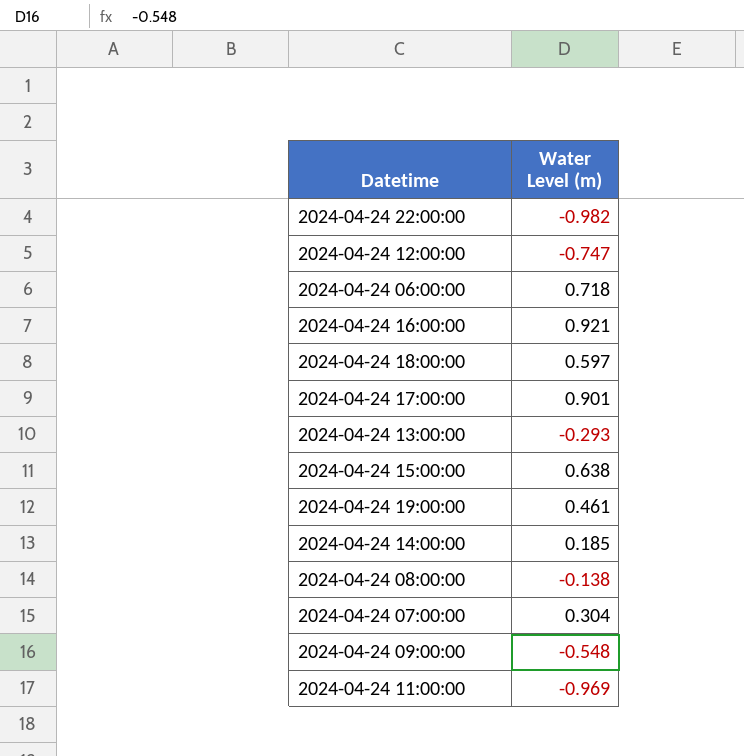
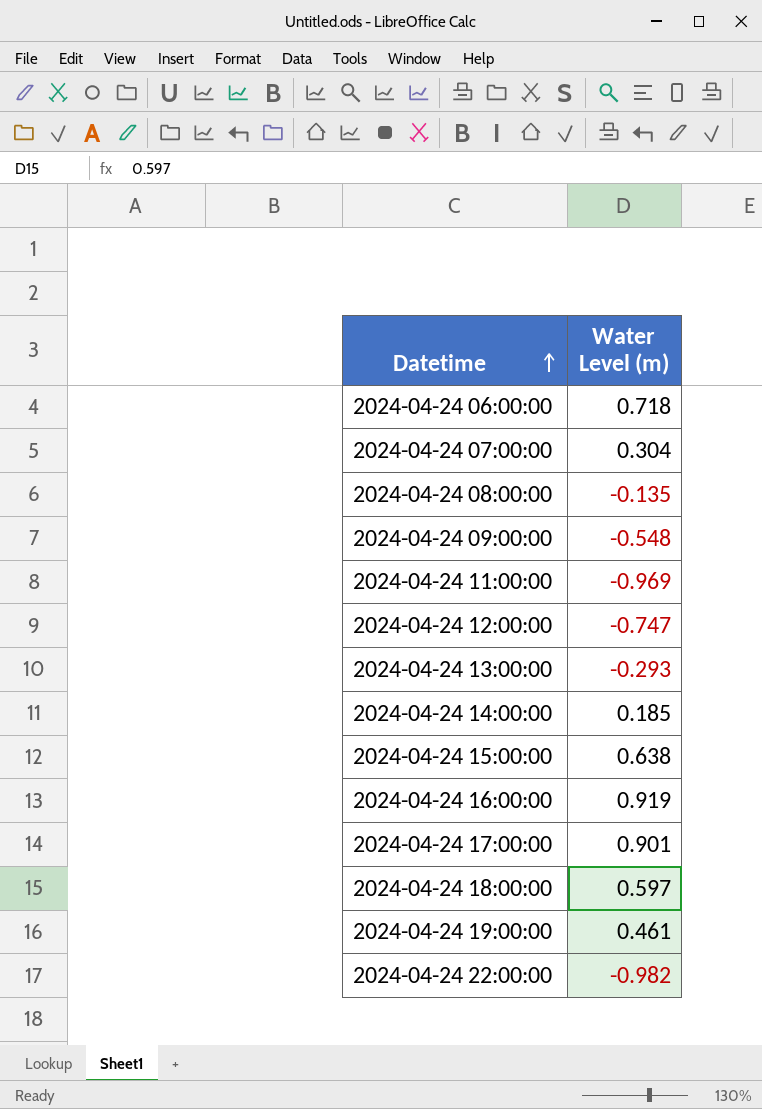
row order: none -> Datetime ascending
2024-04-24 08:00:00 | Water Level (m): -0.138 -> -0.135
2024-04-24 16:00:00 | Water Level (m): 0.921 -> 0.919

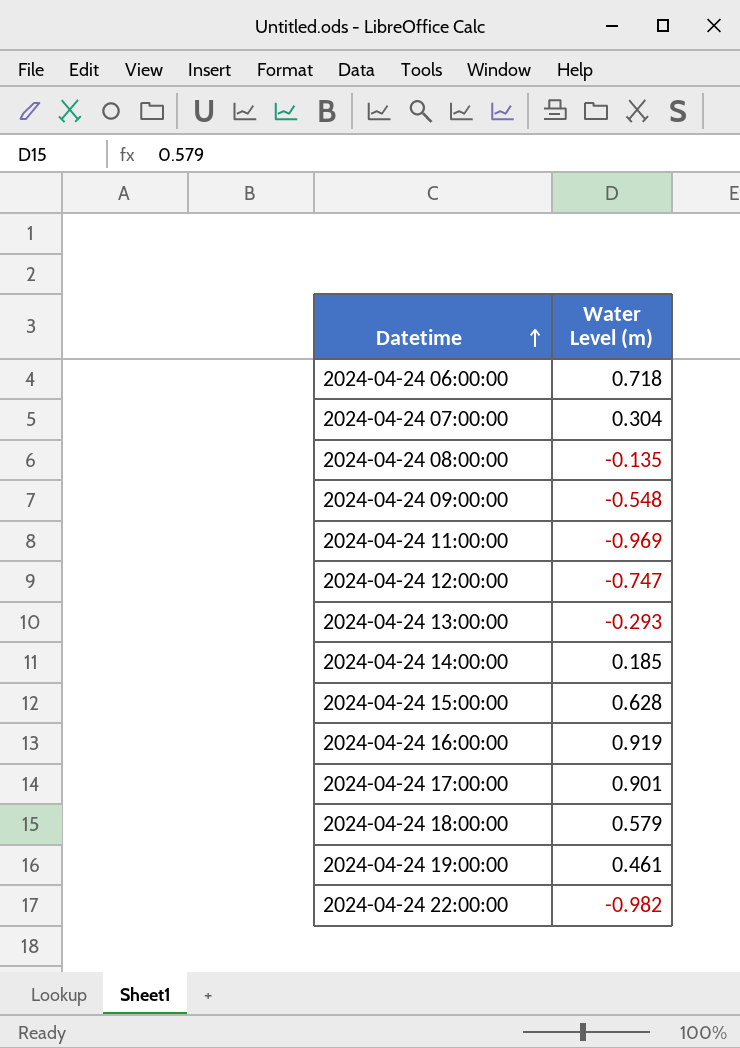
2024-04-24 15:00:00 | Water Level (m): 0.638 -> 0.628
2024-04-24 18:00:00 | Water Level (m): 0.597 -> 0.579

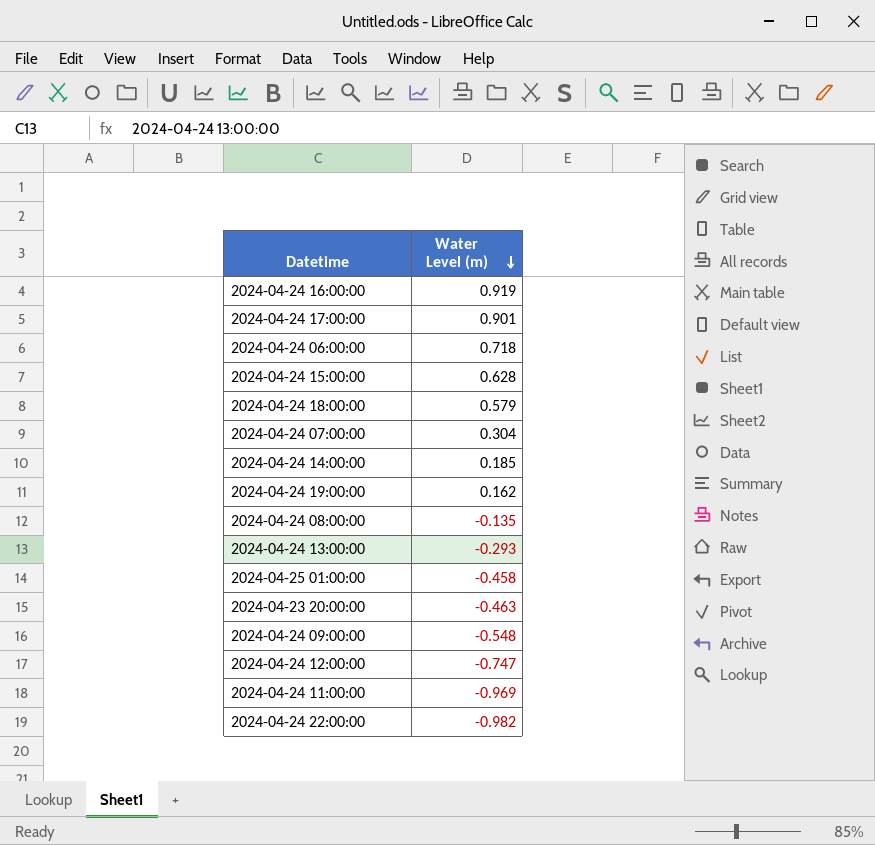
row order: Datetime ascending -> Water Level (m) descending
2024-04-24 19:00:00 | Water Level (m): 0.461 -> 0.162
row 2024-04-25 01:00:00: none -> -0.458
row 2024-04-23 20:00:00: none -> -0.463

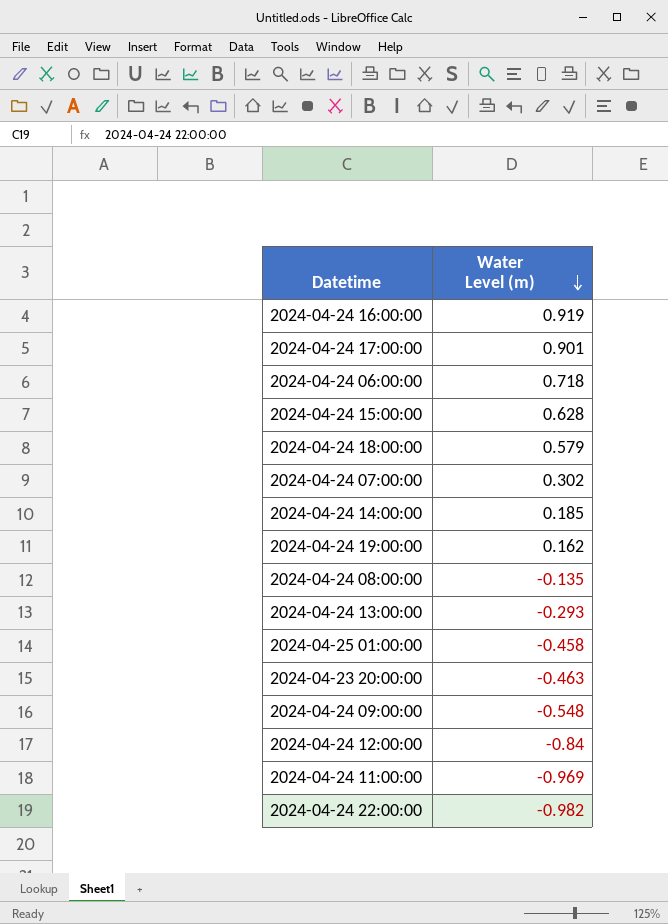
2024-04-24 07:00:00 | Water Level (m): 0.304 -> 0.302
2024-04-24 12:00:00 | Water Level (m): -0.747 -> -0.84

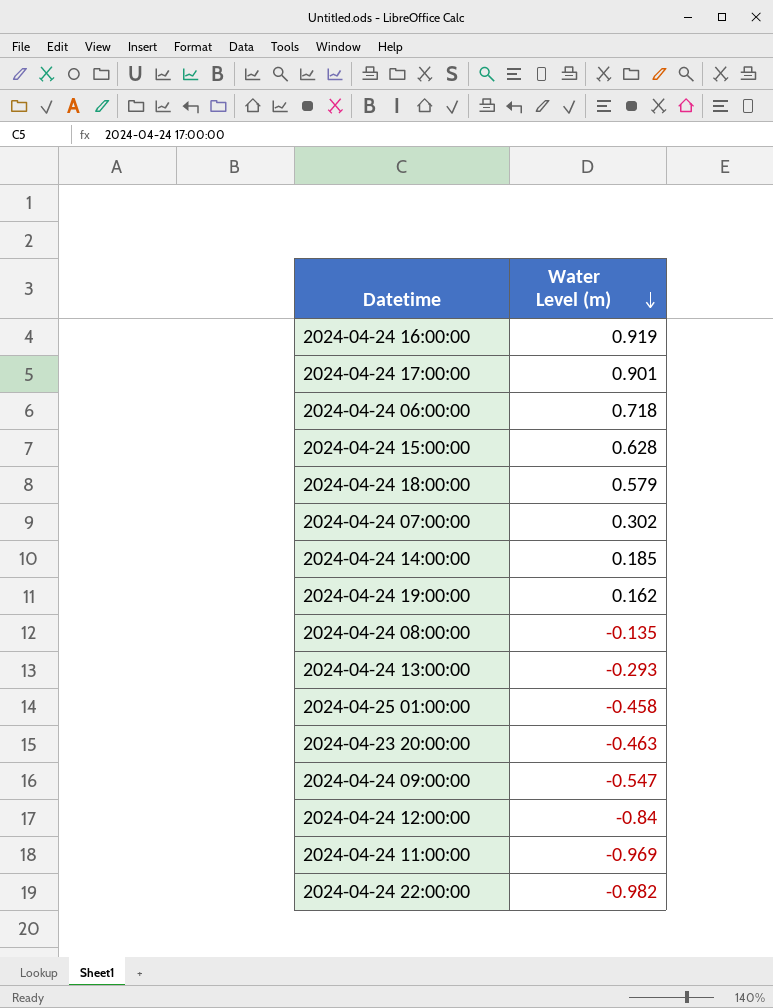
2024-04-24 09:00:00 | Water Level (m): -0.548 -> -0.547

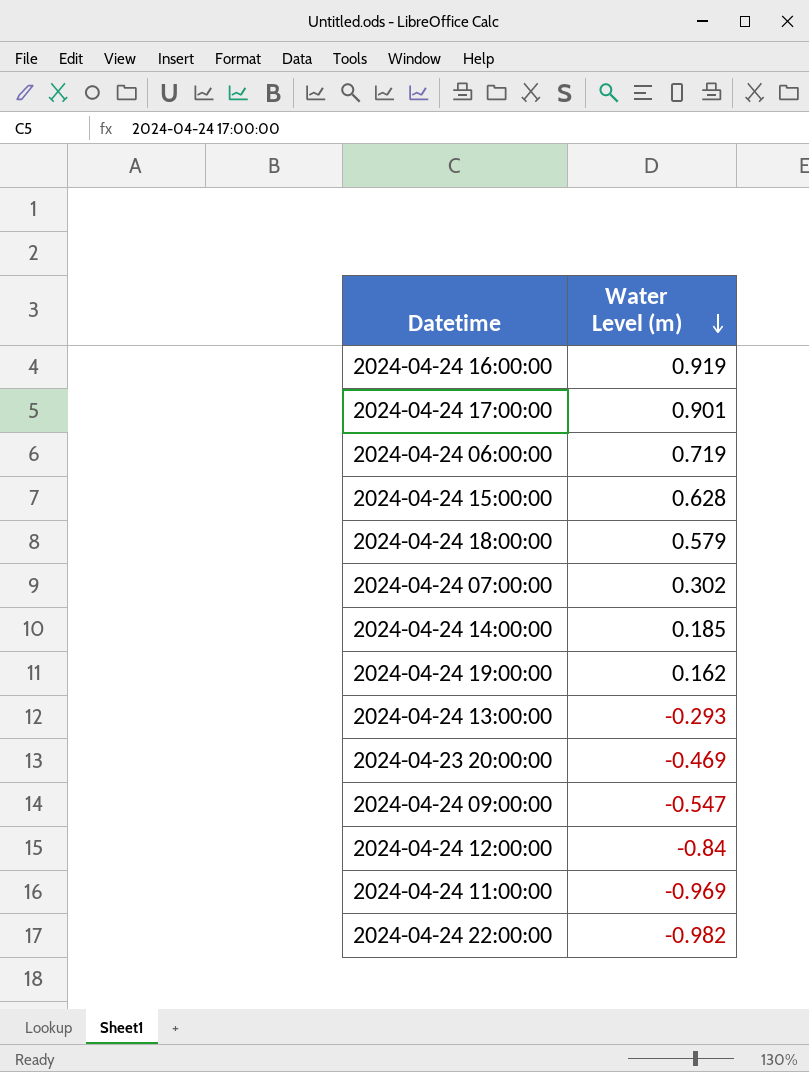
row 2024-04-24 08:00:00: -0.135 -> none
row 2024-04-25 01:00:00: -0.458 -> none
2024-04-24 06:00:00 | Water Level (m): 0.718 -> 0.719
2024-04-23 20:00:00 | Water Level (m): -0.463 -> -0.469

